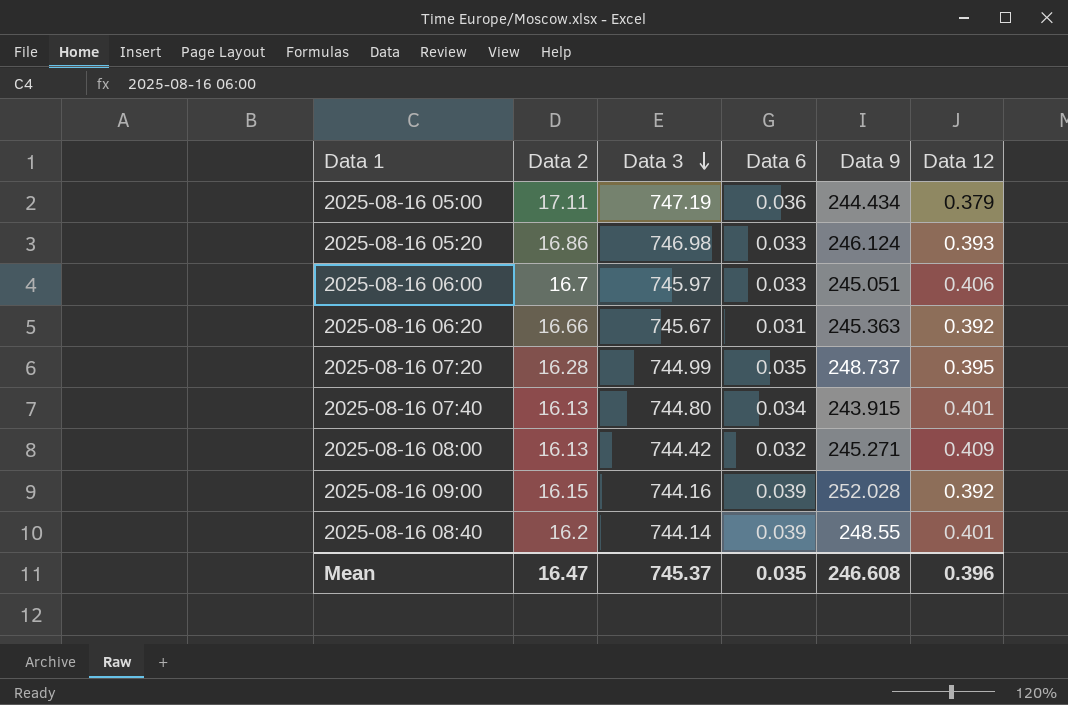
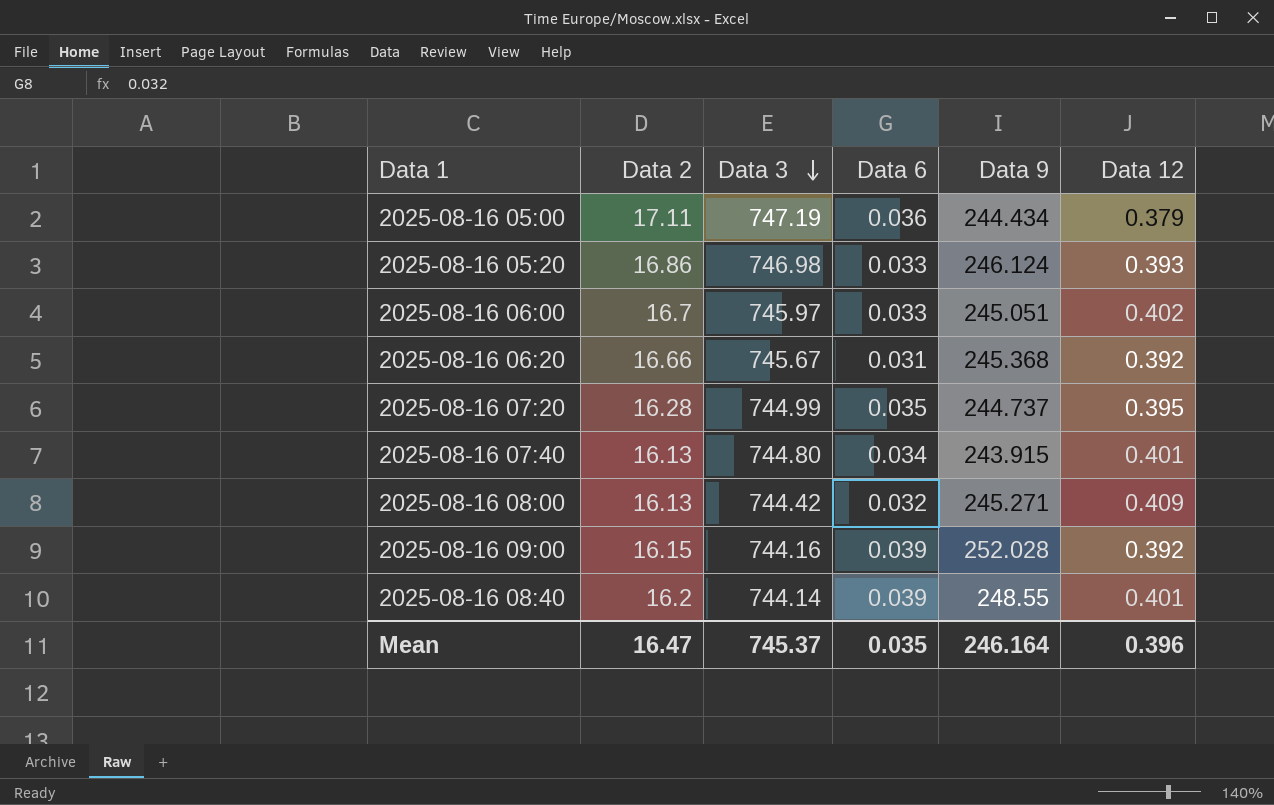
2025-08-16 06:00 | Data 12: 0.406 -> 0.402
2025-08-16 06:20 | Data 9: 245.363 -> 245.368
2025-08-16 07:20 | Data 9: 248.737 -> 244.737
Mean | Data 9: 246.608 -> 246.164

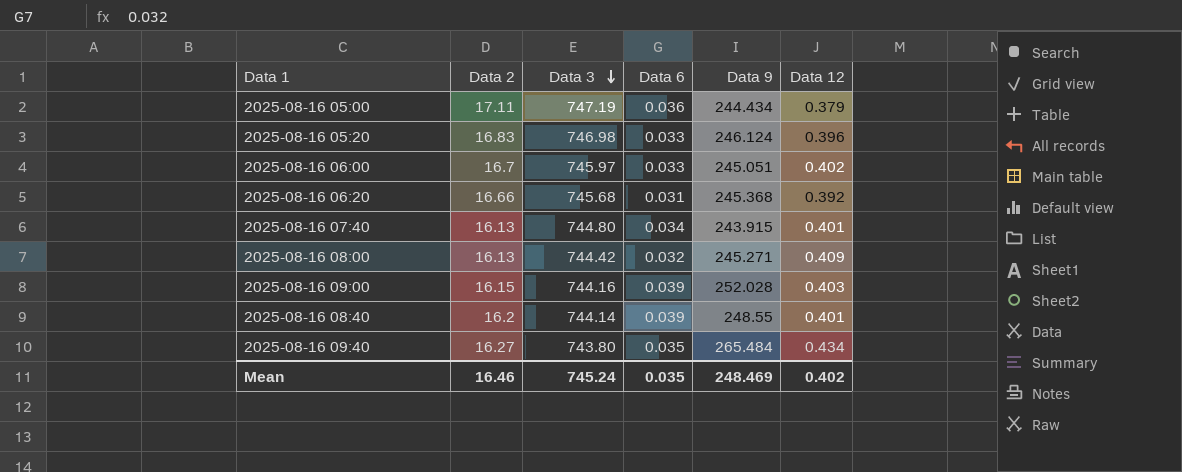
row 2025-08-16 07:20: 16.28 | 744.99 | 0.035 | 244.737 | 0.395 -> none
2025-08-16 05:20 | Data 2: 16.86 -> 16.83
2025-08-16 05:20 | Data 12: 0.393 -> 0.396
2025-08-16 06:20 | Data 3: 745.67 -> 745.68
2025-08-16 09:00 | Data 12: 0.392 -> 0.403
row 2025-08-16 09:40: none -> 16.27 | 743.80 | 0.035 | 265.484 | 0.434
Mean | Data 2: 16.47 -> 16.46
Mean | Data 3: 745.37 -> 745.24
Mean | Data 9: 246.164 -> 248.469
Mean | Data 12: 0.396 -> 0.402

